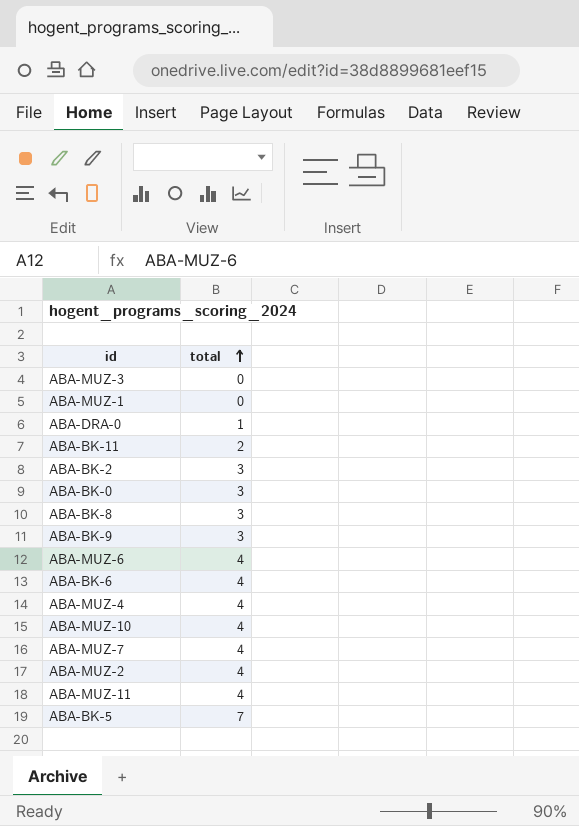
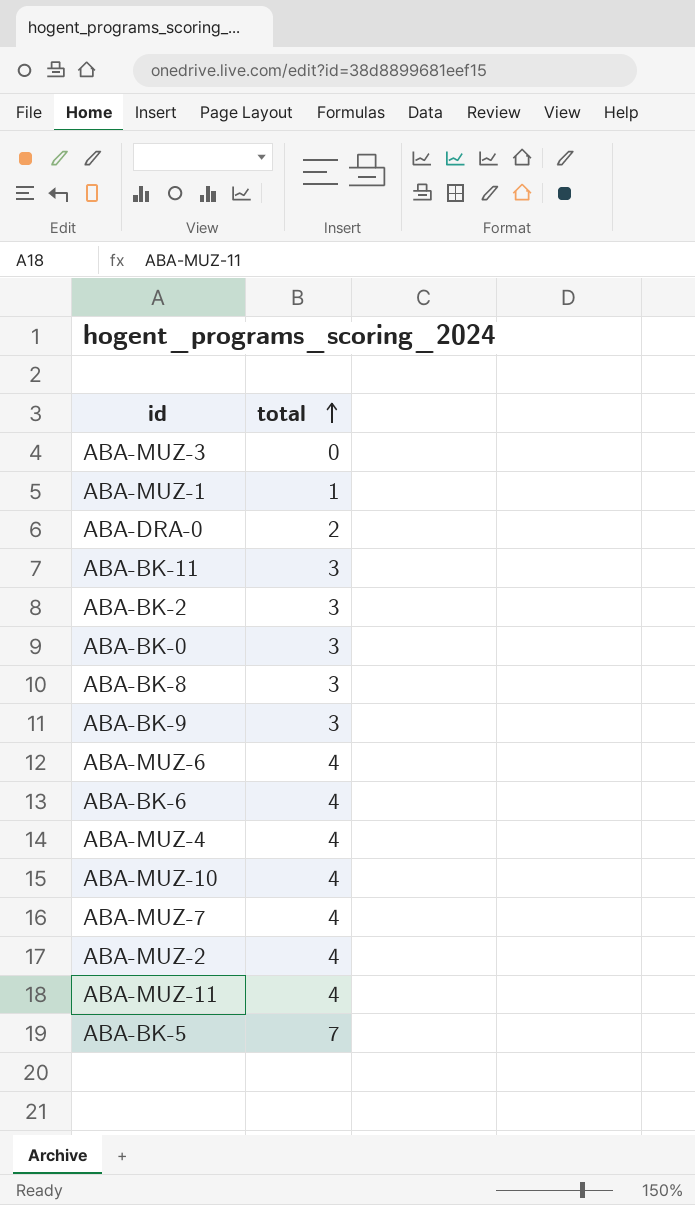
ABA-MUZ-1 | total: 0 -> 1
ABA-DRA-0 | total: 1 -> 2
ABA-BK-11 | total: 2 -> 3

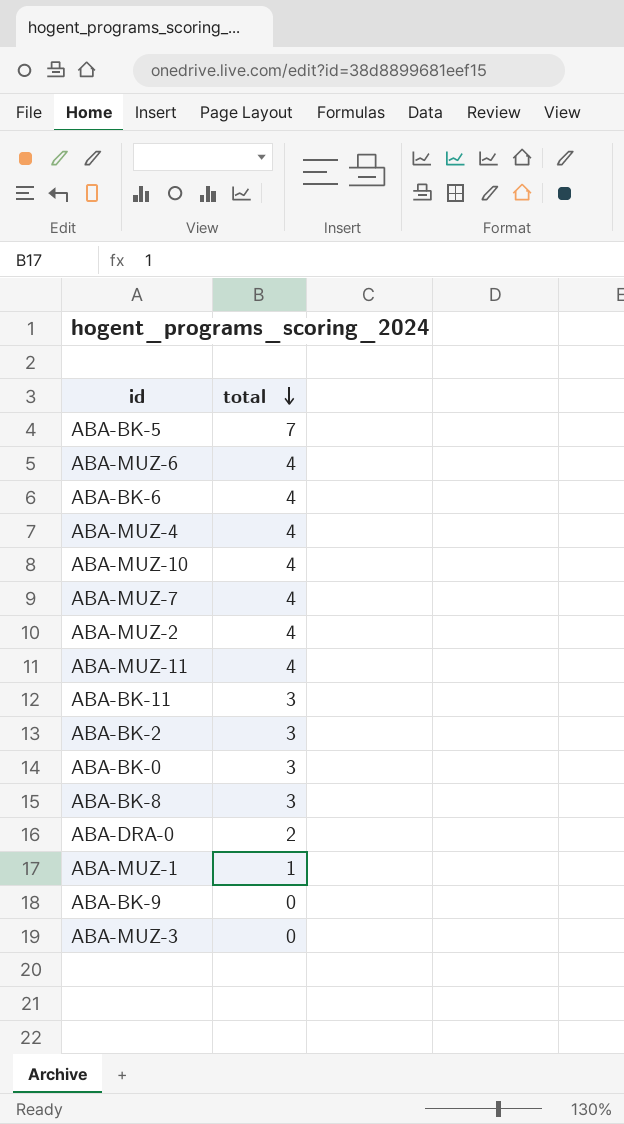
row order: total ascending -> total descending
ABA-BK-9 | total: 3 -> 0

